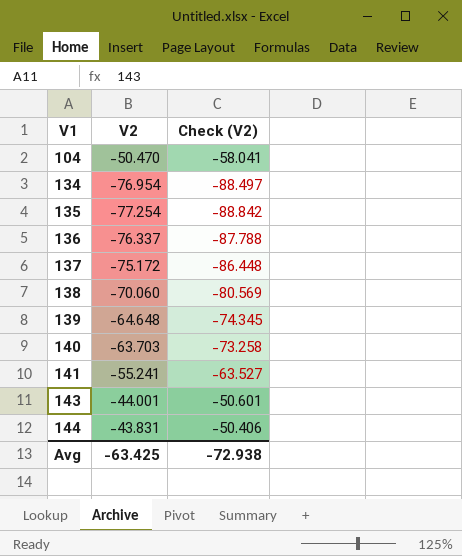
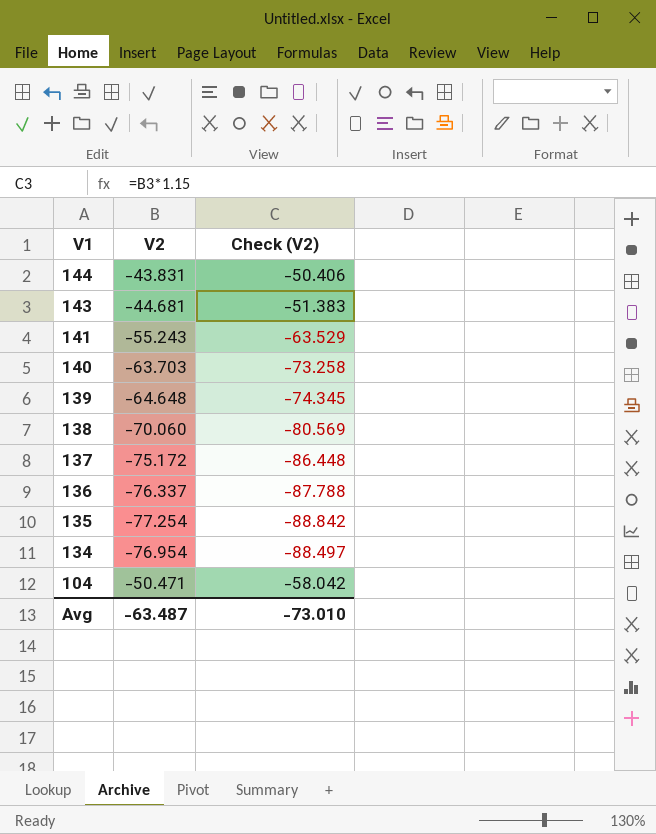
row order: V1 ascending -> V1 descending
143 | V2: -44.001 -> -44.681
143 | Check (V2): -50.601 -> -51.383
141 | V2: -55.241 -> -55.243
141 | Check (V2): -63.527 -> -63.529
104 | V2: -50.470 -> -50.471
104 | Check (V2): -58.041 -> -58.042
Avg | V2: -63.425 -> -63.487
Avg | Check (V2): -72.938 -> -73.010

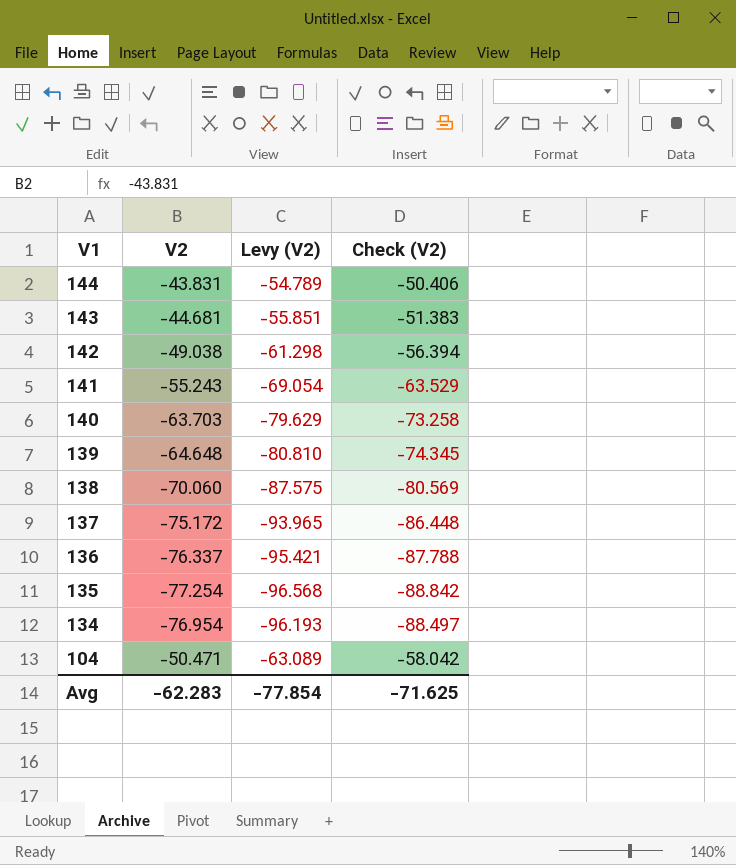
column Levy (V2) | formula: none -> [V2] * 1.25
row 142: none -> -49.038 | -61.298 | -56.394
Avg | V2: -63.487 -> -62.283
Avg | Check (V2): -73.010 -> -71.625

